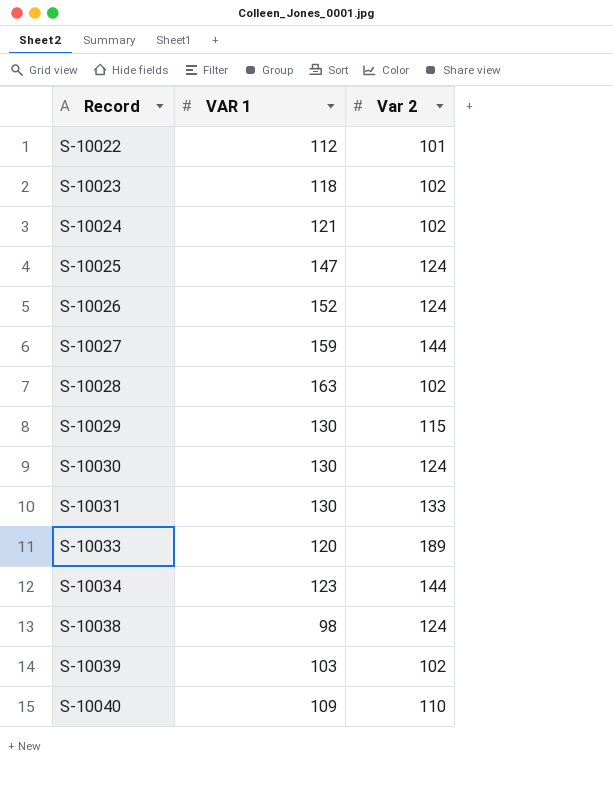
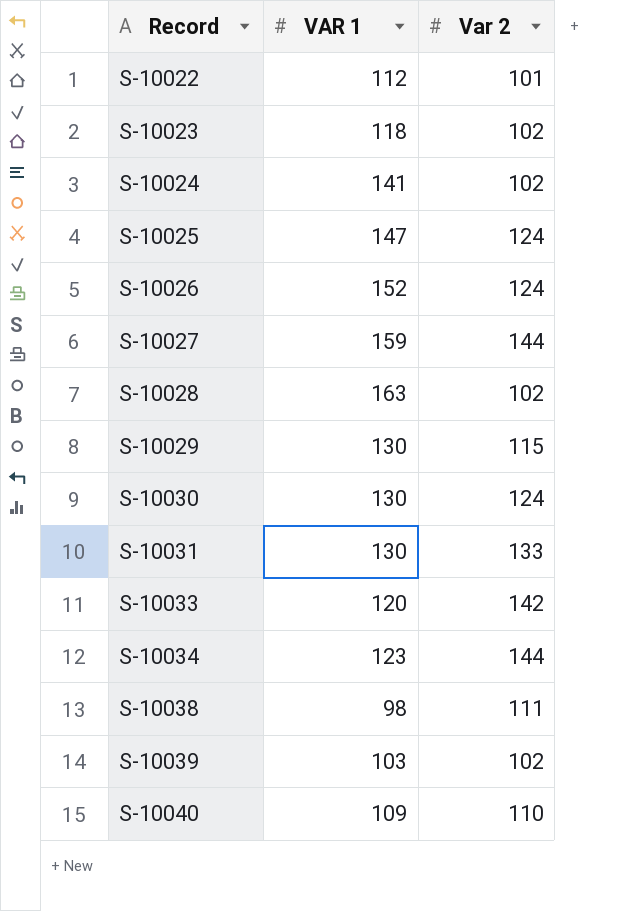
S-10024 | VAR 1: 121 -> 141
S-10033 | Var 2: 189 -> 142
S-10038 | Var 2: 124 -> 111

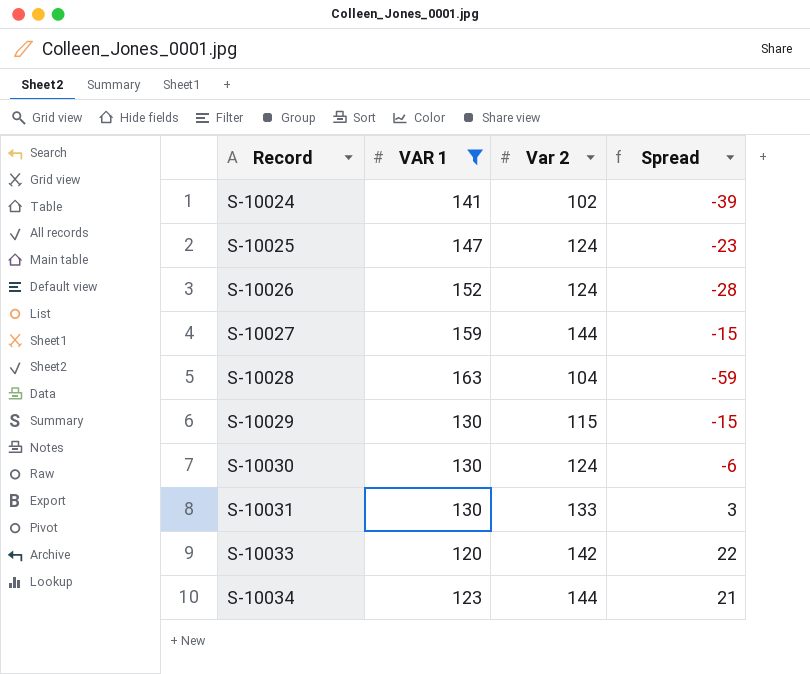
filter: none -> VAR 1 >= 120
column Spread | formula: none -> [Var 2] - [VAR 1]
S-10028 | Var 2: 102 -> 104

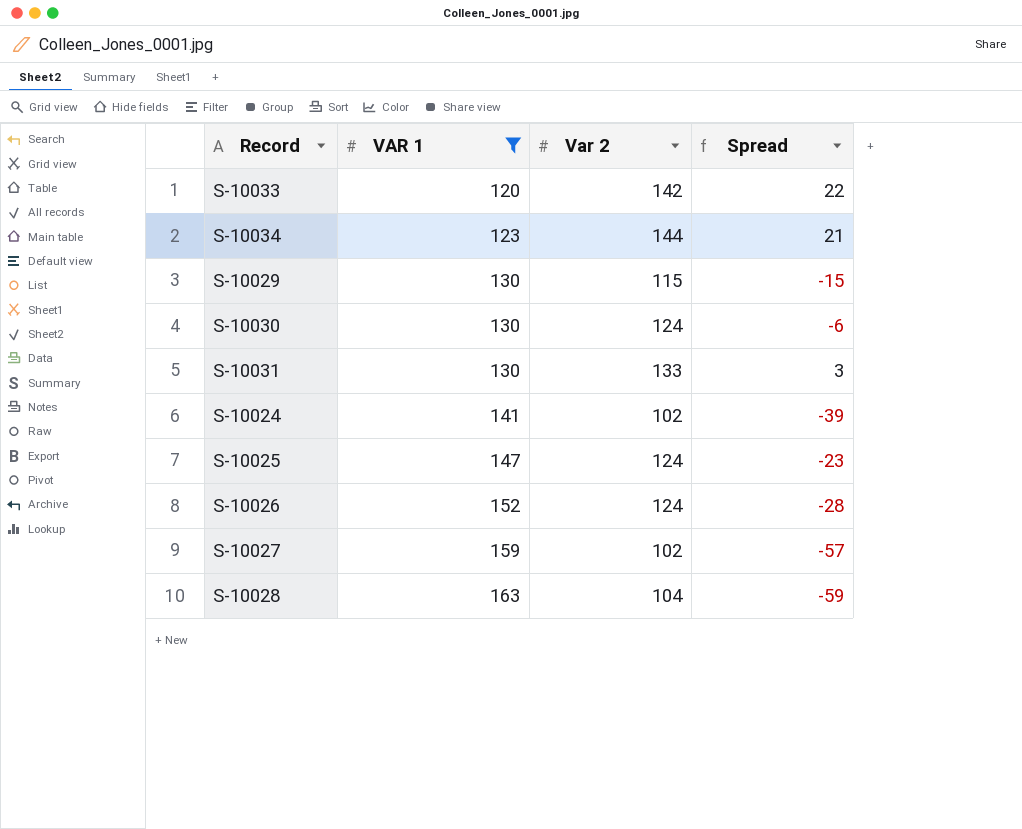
row order: Record ascending -> VAR 1 ascending
S-10027 | Var 2: 144 -> 102
S-10027 | Spread: -15 -> -57

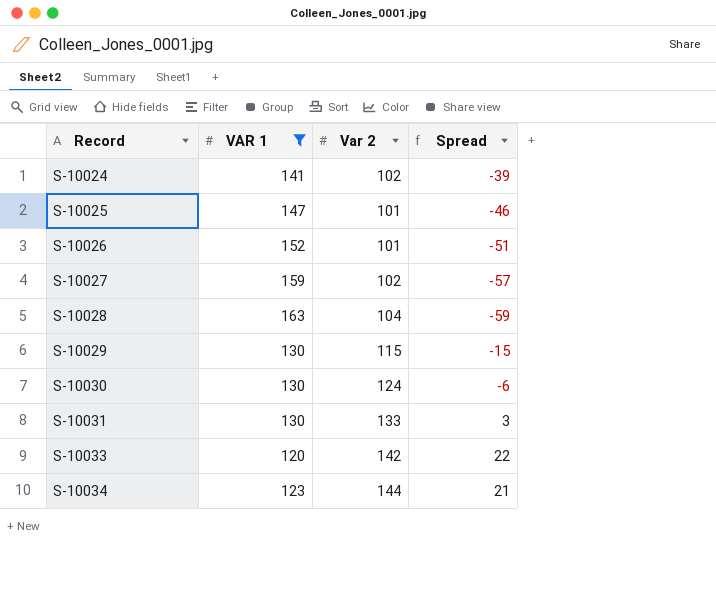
row order: VAR 1 ascending -> Record ascending
S-10025 | Var 2: 124 -> 101
S-10025 | Spread: -23 -> -46
S-10026 | Var 2: 124 -> 101
S-10026 | Spread: -28 -> -51

